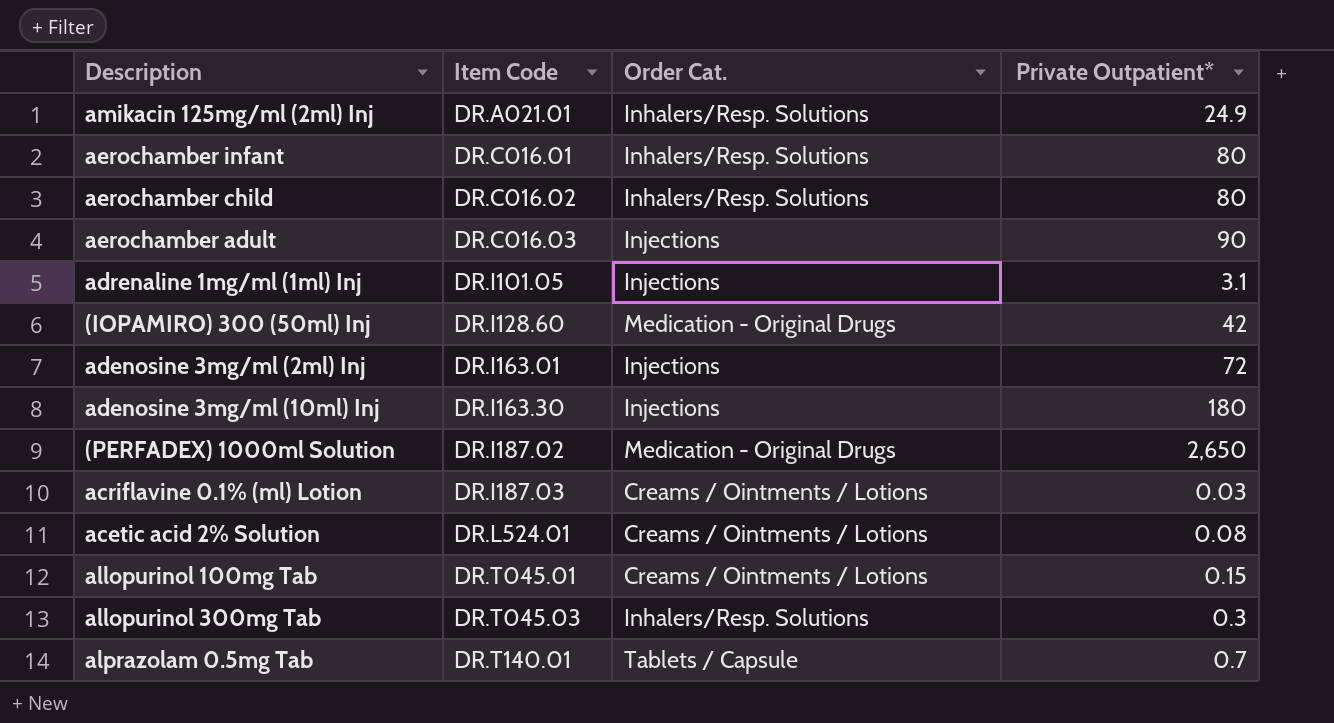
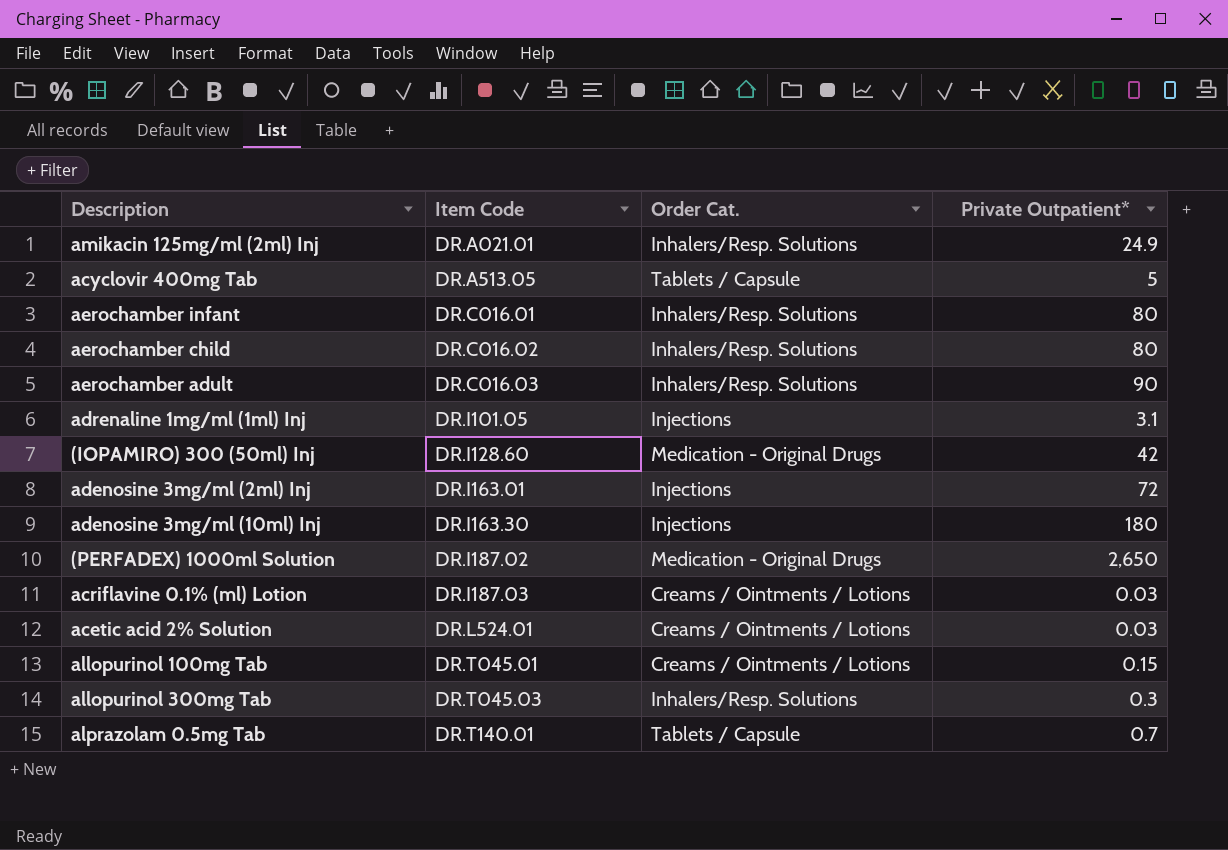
row acyclovir 400mg Tab: none -> DR.A513.05 | Tablets / Capsule | 5
aerochamber adult | Order Cat.: Injections -> Inhalers/Resp. Solutions
acetic acid 2% Solution | Private Outpatient*: 0.08 -> 0.03

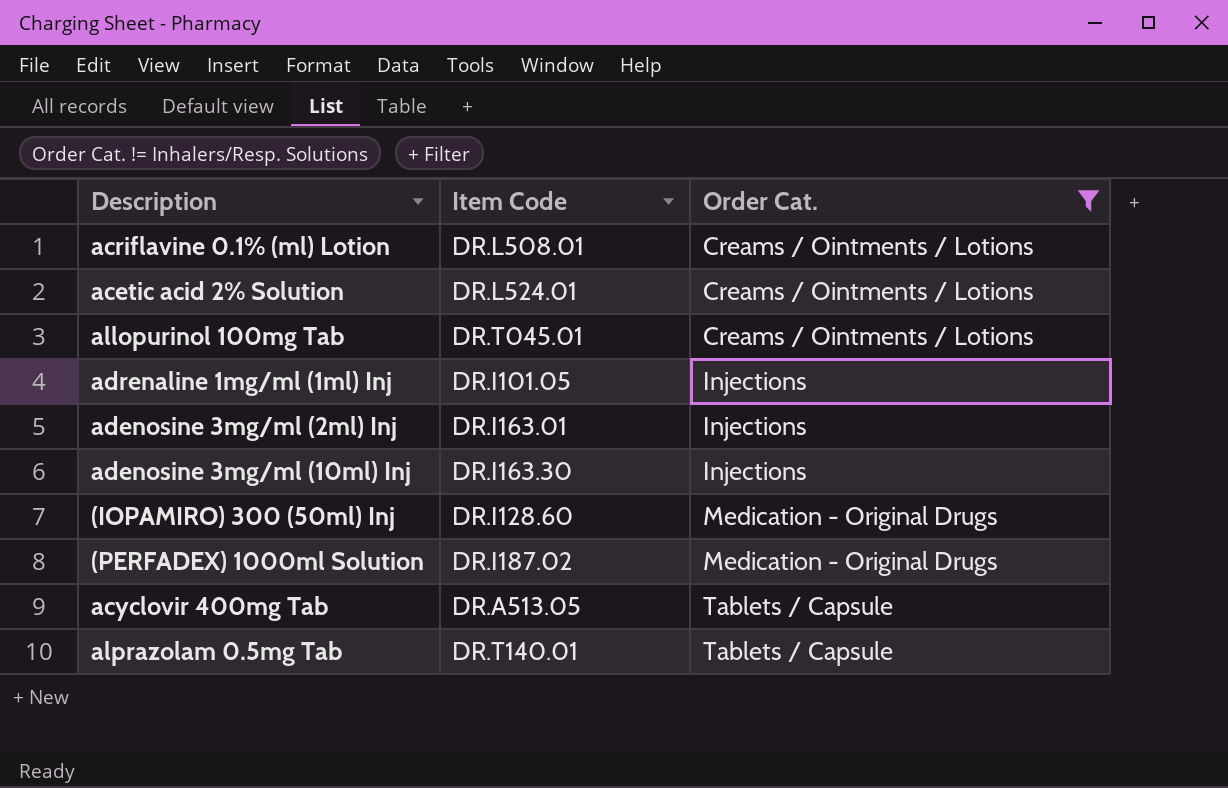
filter: none -> Order Cat. != Inhalers/Resp. Solutions
row order: Item Code ascending -> Order Cat. ascending
column Private Outpatient* | position: 4 -> none
acriflavine 0.1% (ml) Lotion | Item Code: DR.I187.03 -> DR.L508.01

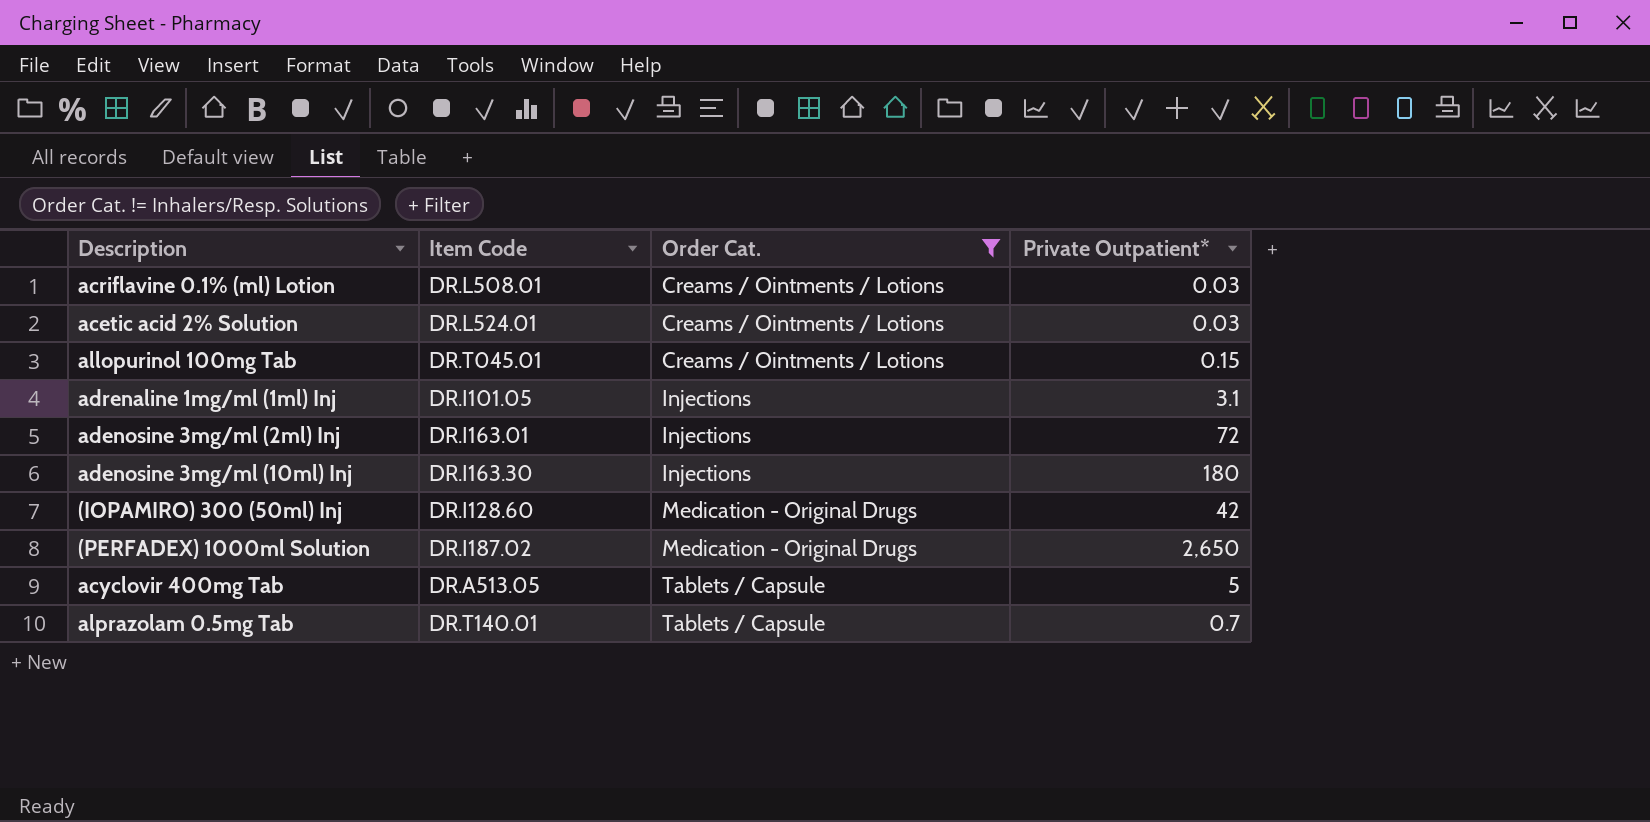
column Private Outpatient* | position: none -> 4

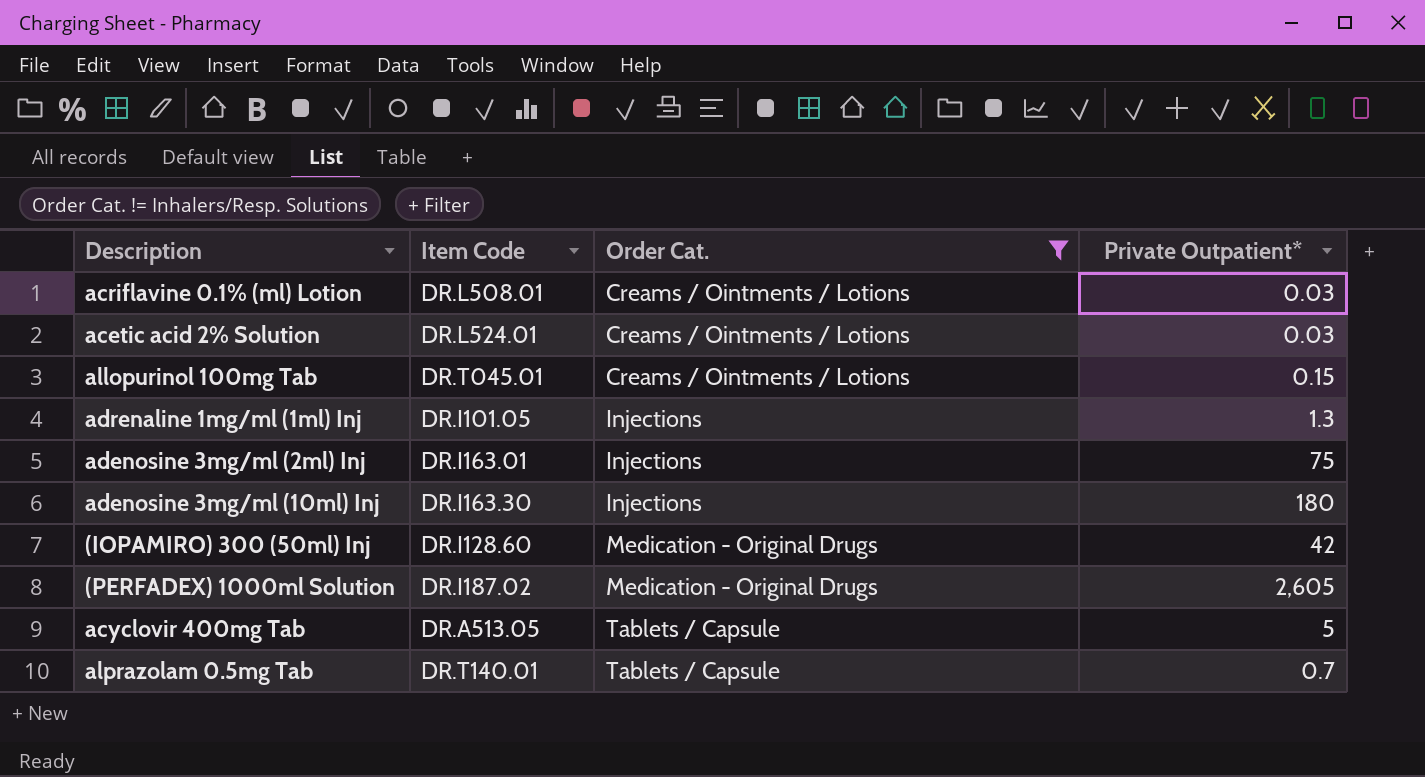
adrenaline 1mg/ml (1ml) Inj | Private Outpatient*: 3.1 -> 1.3
adenosine 3mg/ml (2ml) Inj | Private Outpatient*: 72 -> 75
(PERFADEX) 1000ml Solution | Private Outpatient*: 2,650 -> 2,605

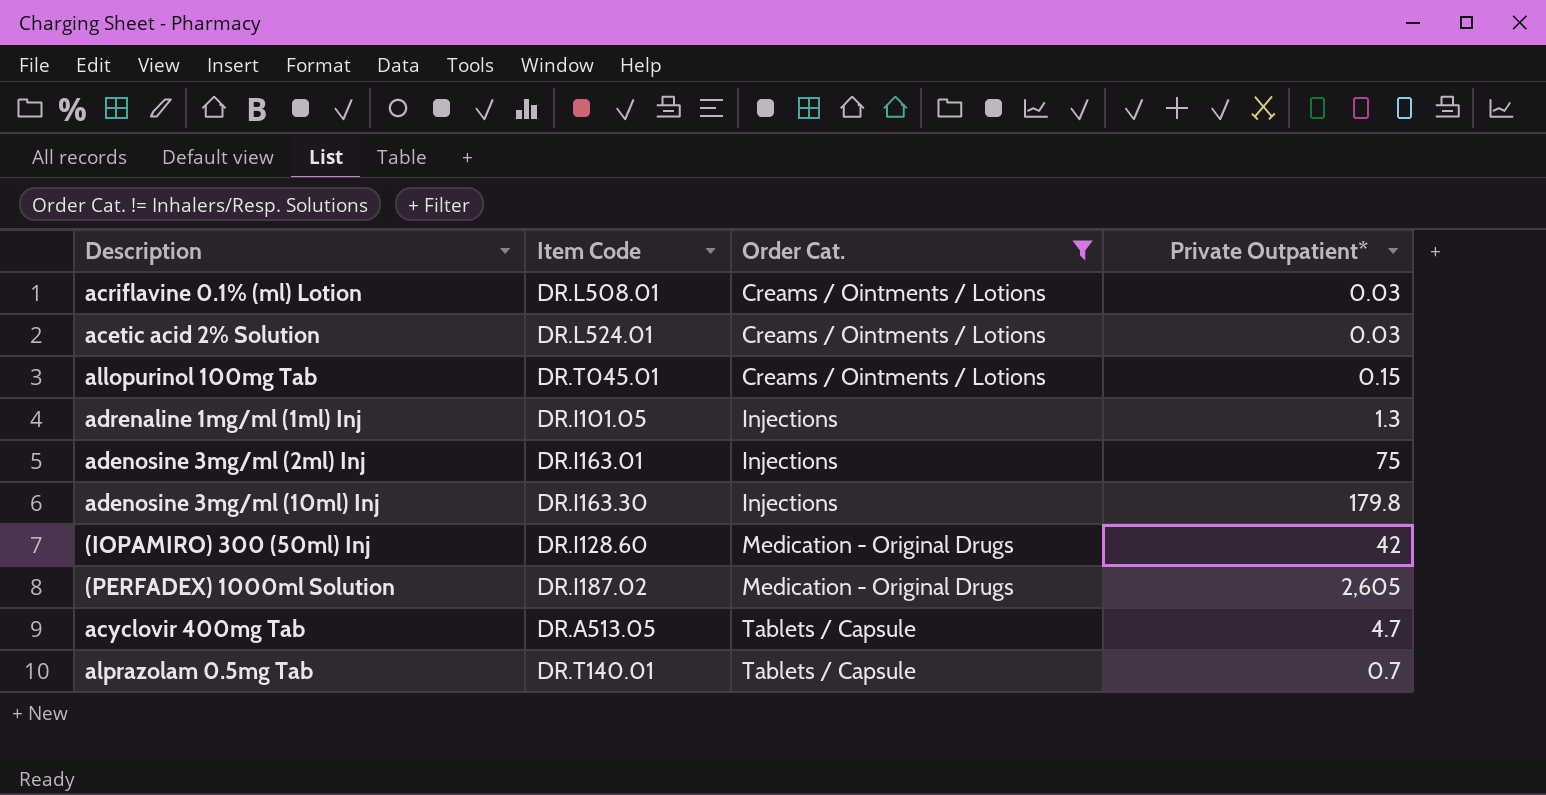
adenosine 3mg/ml (10ml) Inj | Private Outpatient*: 180 -> 179.8
acyclovir 400mg Tab | Private Outpatient*: 5 -> 4.7

